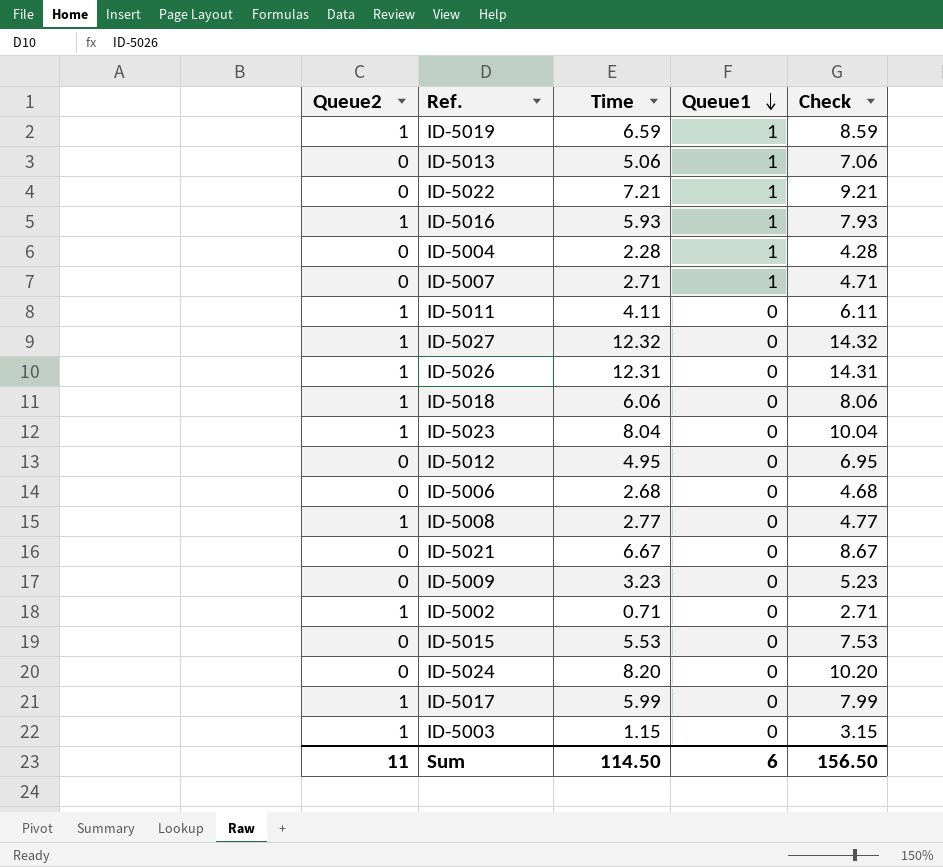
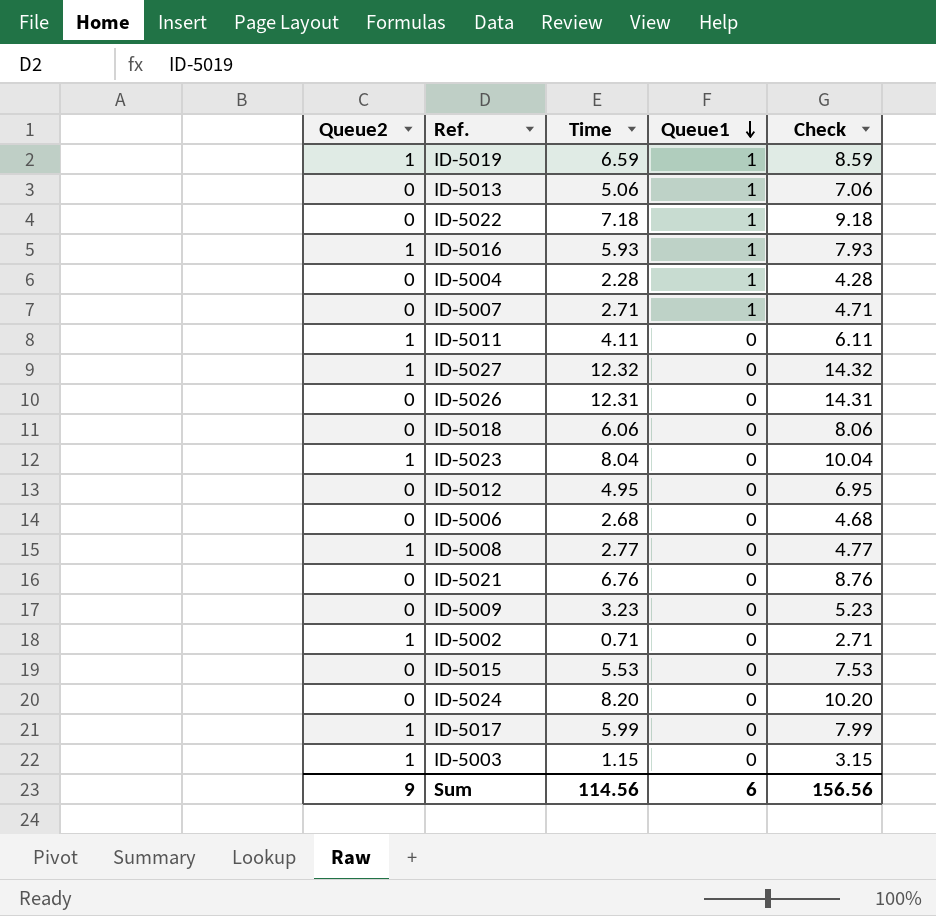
ID-5022 | Time: 7.21 -> 7.18
ID-5022 | Check: 9.21 -> 9.18
ID-5026 | Queue2: 1 -> 0
ID-5018 | Queue2: 1 -> 0
ID-5021 | Time: 6.67 -> 6.76
ID-5021 | Check: 8.67 -> 8.76
Sum | Queue2: 11 -> 9
Sum | Time: 114.50 -> 114.56
Sum | Check: 156.50 -> 156.56

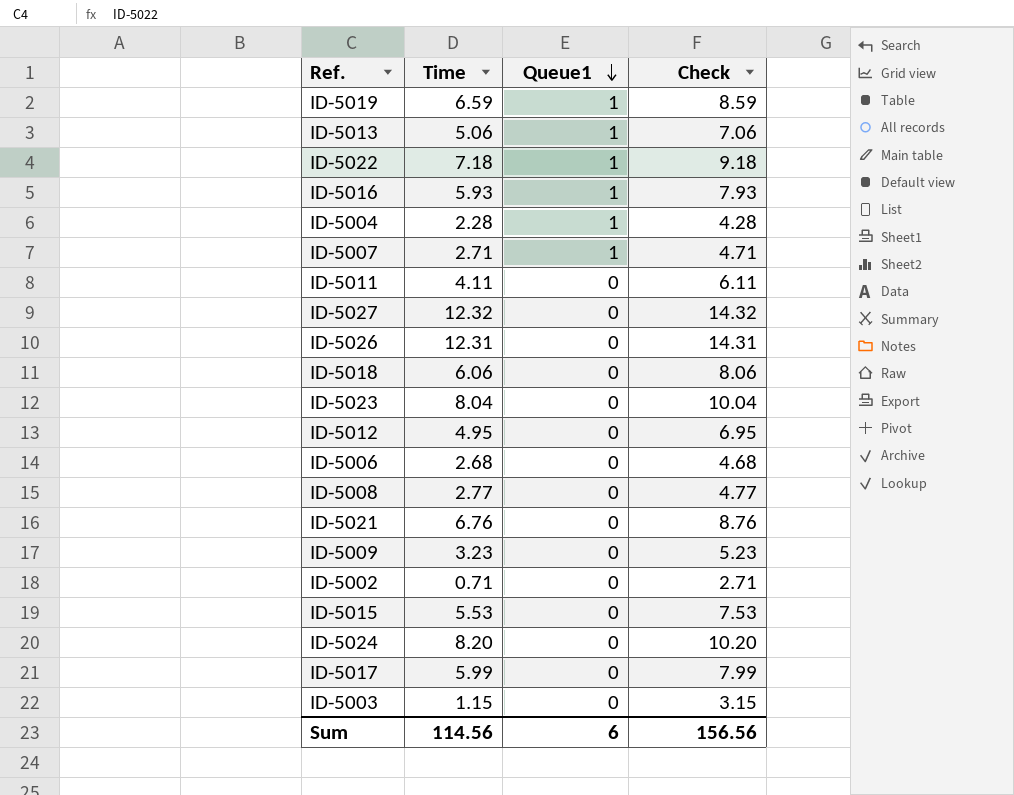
column Queue2 | position: 1 -> none

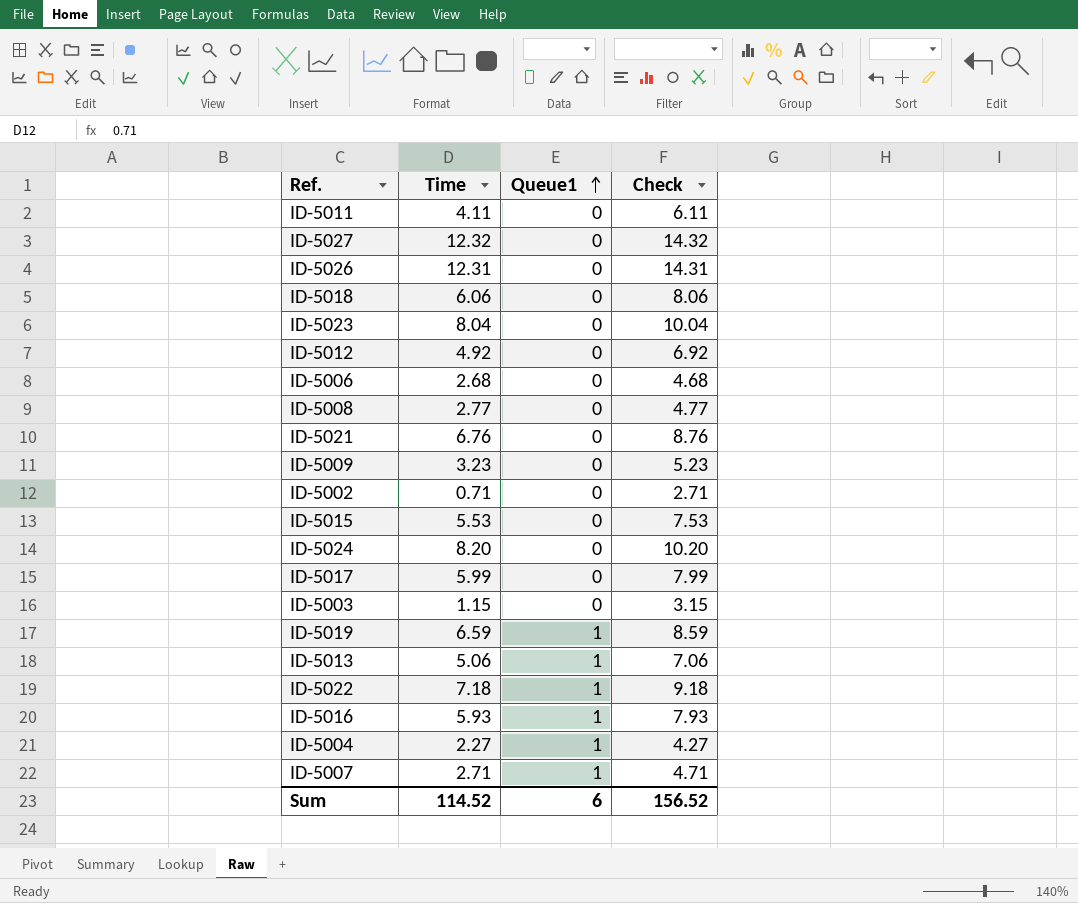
row order: Queue1 descending -> Queue1 ascending
ID-5012 | Time: 4.95 -> 4.92
ID-5012 | Check: 6.95 -> 6.92
ID-5004 | Time: 2.28 -> 2.27
ID-5004 | Check: 4.28 -> 4.27
Sum | Time: 114.56 -> 114.52
Sum | Check: 156.56 -> 156.52

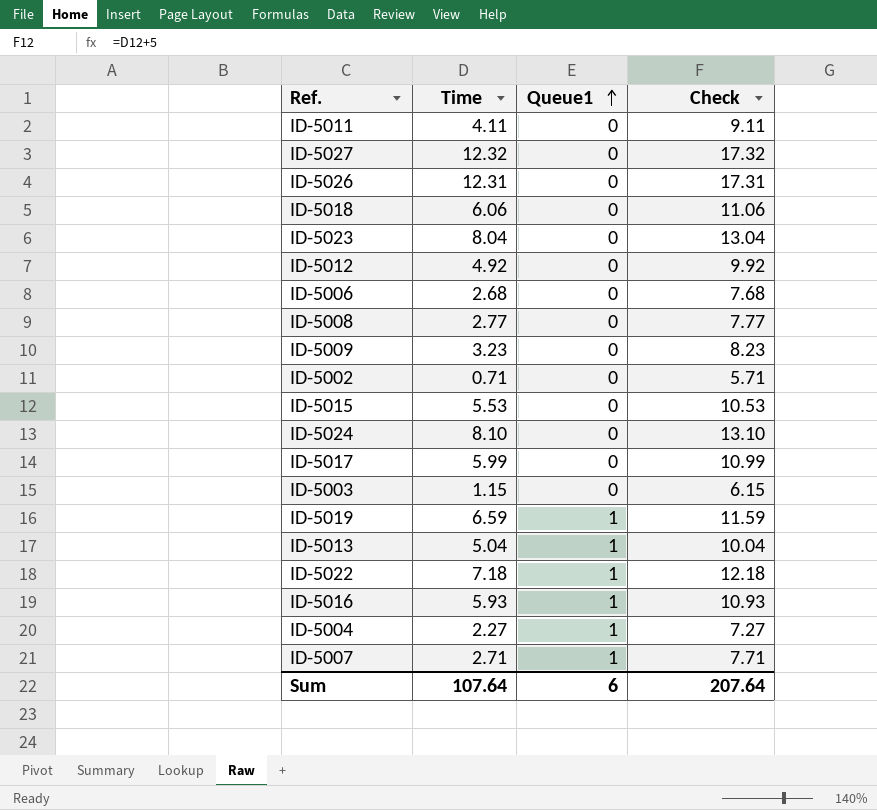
column Check | formula: [Time] + 2 -> [Time] + 5
row ID-5021: 6.76 | 0 | 8.76 -> none
ID-5024 | Time: 8.20 -> 8.10
ID-5013 | Time: 5.06 -> 5.04
Sum | Time: 114.52 -> 107.64
Sum | Check: 156.52 -> 207.64

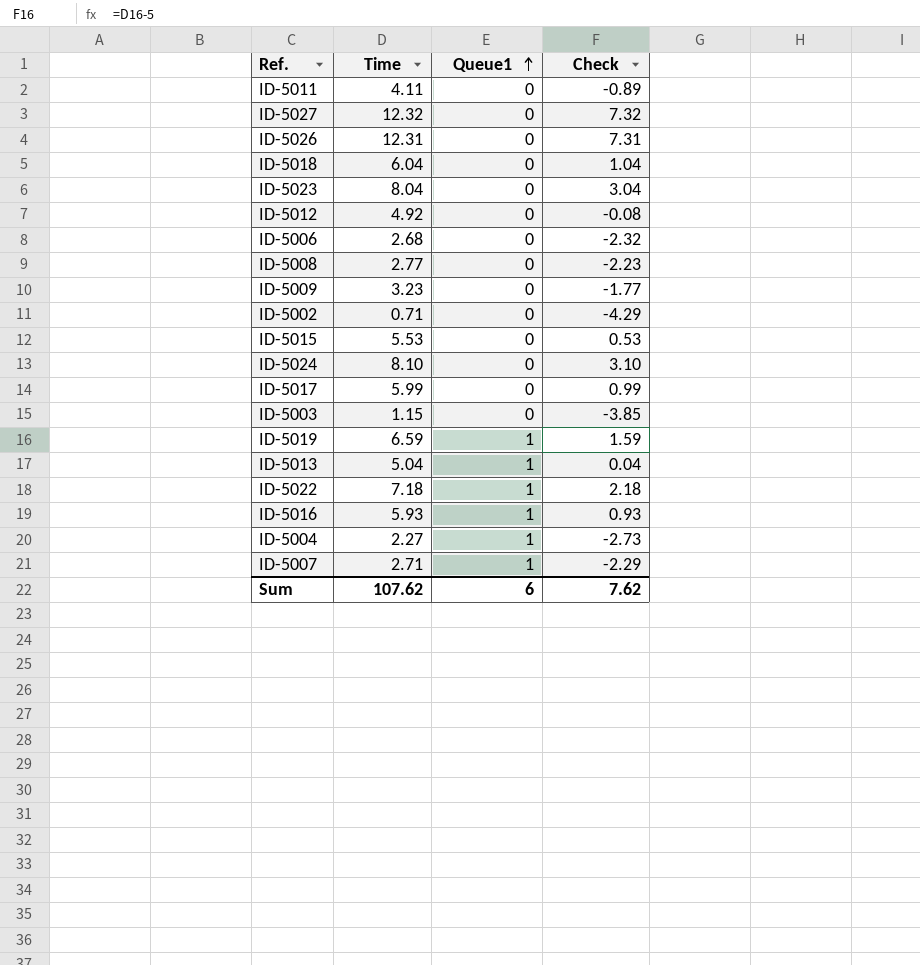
column Check | formula: [Time] + 5 -> [Time] - 5
ID-5018 | Time: 6.06 -> 6.04
Sum | Time: 107.64 -> 107.62
Sum | Check: 207.64 -> 7.62

